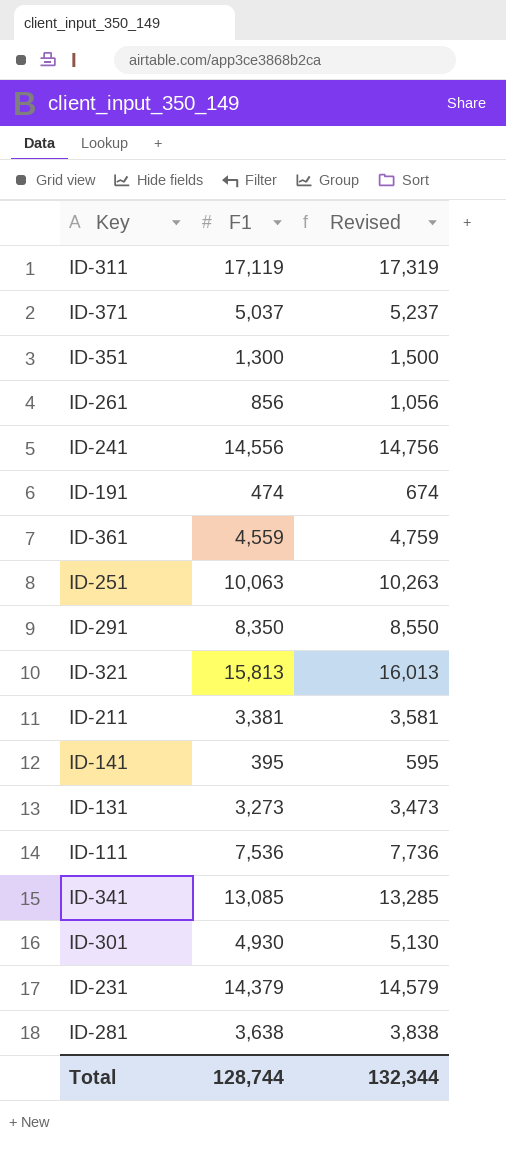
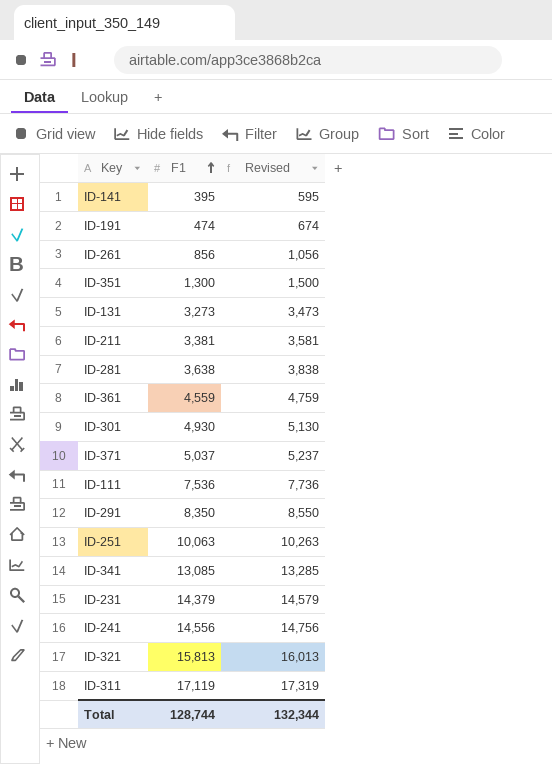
row order: none -> F1 ascending

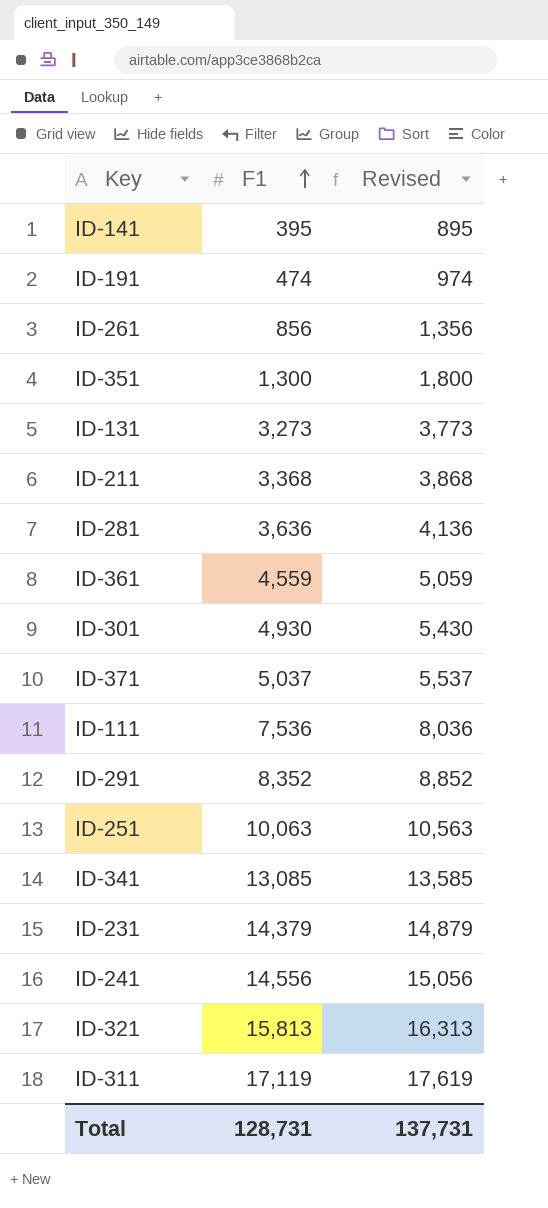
column Revised | formula: [F1] + 200 -> [F1] + 500
ID-211 | F1: 3,381 -> 3,368
ID-281 | F1: 3,638 -> 3,636
ID-291 | F1: 8,350 -> 8,352
Total | F1: 128,744 -> 128,731
Total | Revised: 132,344 -> 137,731

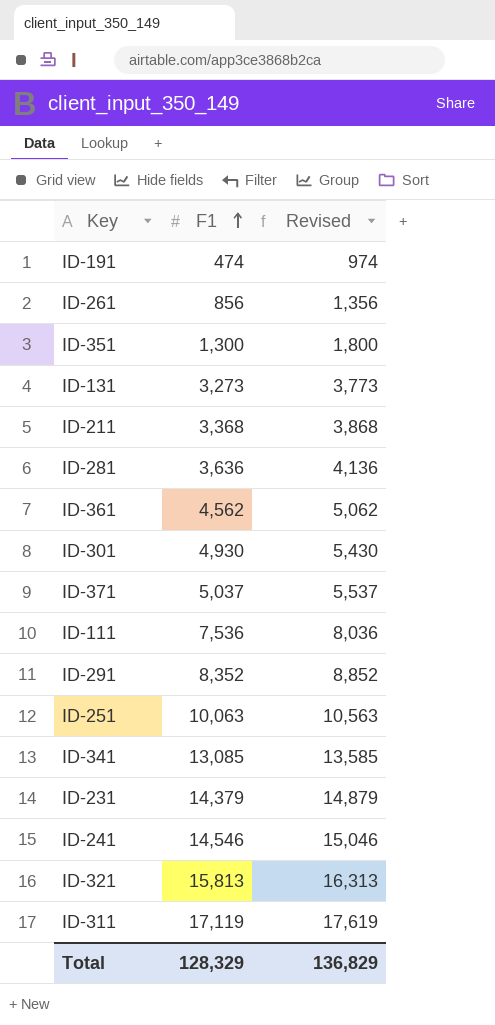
row ID-141: 395 | 895 -> none
ID-361 | F1: 4,559 -> 4,562
ID-361 | Revised: 5,059 -> 5,062
ID-241 | F1: 14,556 -> 14,546
ID-241 | Revised: 15,056 -> 15,046
Total | F1: 128,731 -> 128,329
Total | Revised: 137,731 -> 136,829

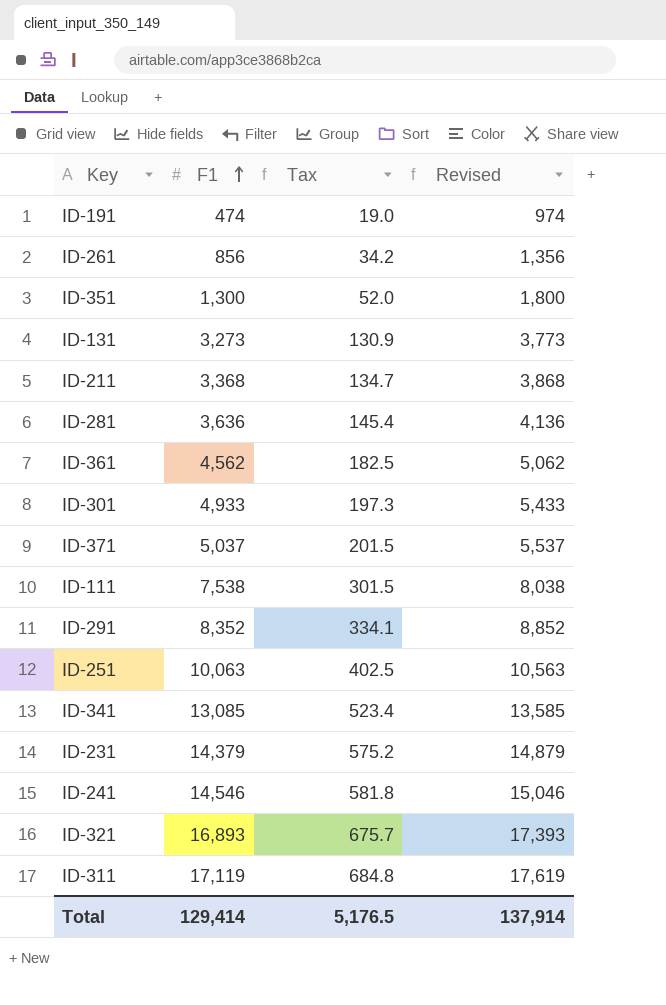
column Tax | formula: none -> [F1] * 0.04
ID-301 | F1: 4,930 -> 4,933
ID-301 | Revised: 5,430 -> 5,433
ID-111 | F1: 7,536 -> 7,538
ID-111 | Revised: 8,036 -> 8,038
ID-321 | F1: 15,813 -> 16,893
ID-321 | Revised: 16,313 -> 17,393
Total | F1: 128,329 -> 129,414
Total | Revised: 136,829 -> 137,914

